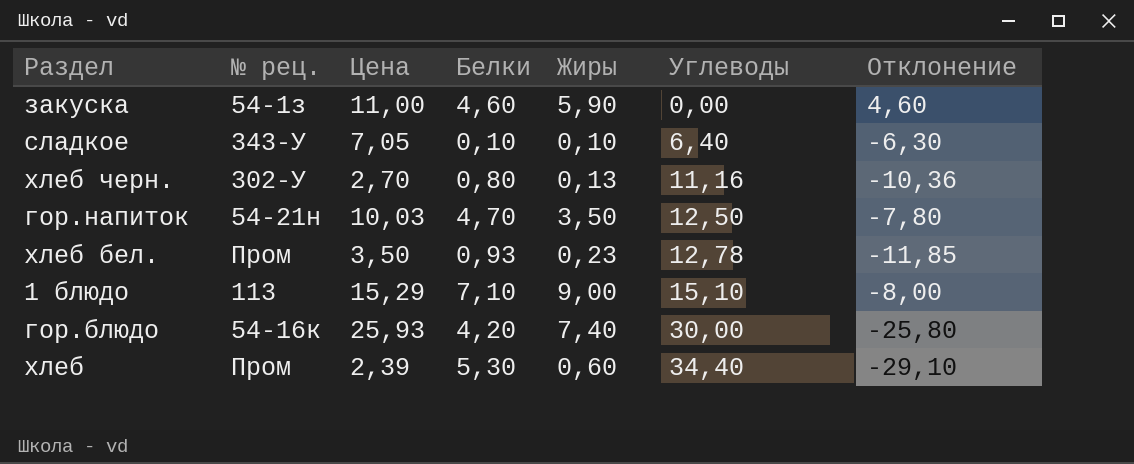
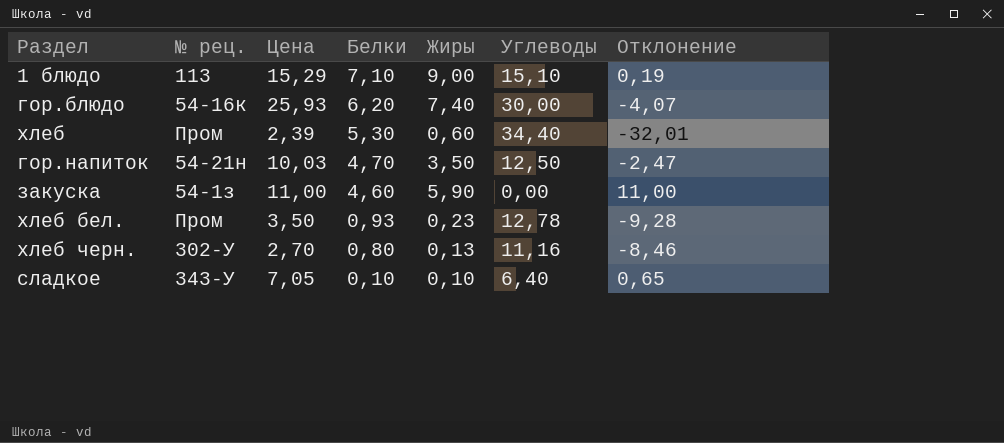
row order: Углеводы ascending -> Белки descending
column Отклонение | formula: [Белки] - [Углеводы] -> [Цена] - [Углеводы]
гор.блюдо | Белки: 4,20 -> 6,20

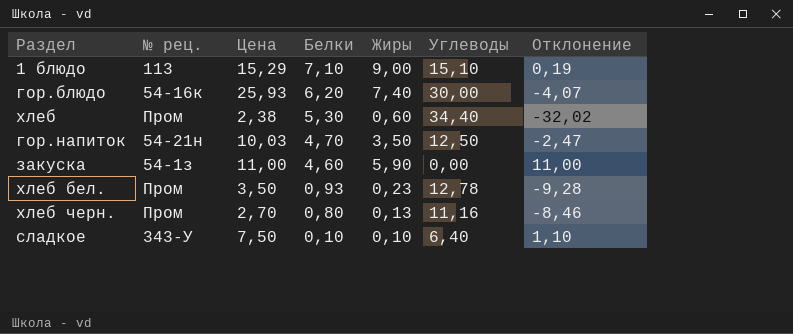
хлеб | Цена: 2,39 -> 2,38
хлеб | Отклонение: -32,01 -> -32,02
хлеб черн. | № рец.: 302-У -> Пром
сладкое | Цена: 7,05 -> 7,50
сладкое | Отклонение: 0,65 -> 1,10

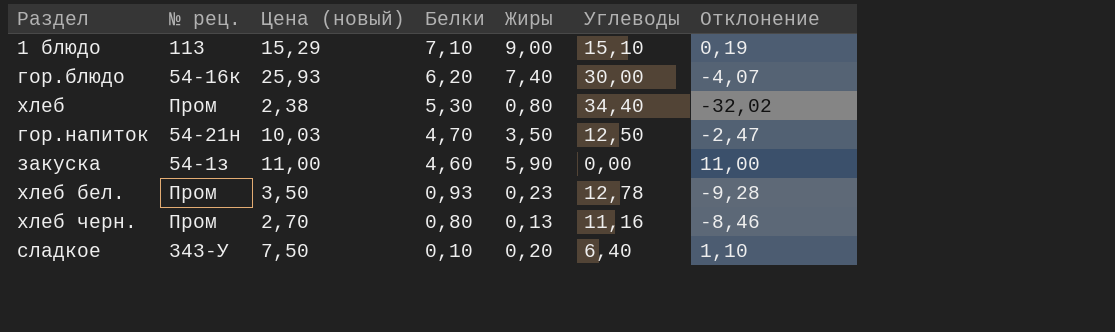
column name: Цена -> Цена (новый)
хлеб | Жиры: 0,60 -> 0,80
сладкое | Жиры: 0,10 -> 0,20

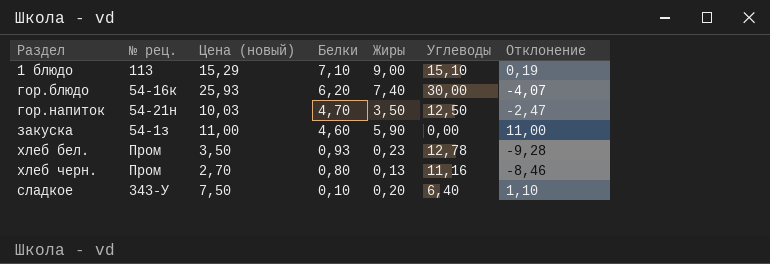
row хлеб: Пром | 2,38 | 5,30 | 0,80 | 34,40 | -32,02 -> none

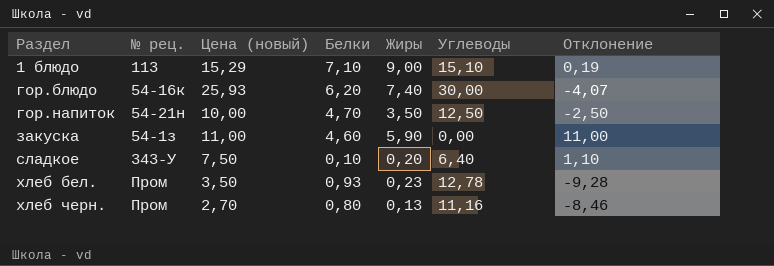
row order: Белки descending -> Раздел ascending
гор.напиток | Цена (новый): 10,03 -> 10,00
гор.напиток | Отклонение: -2,47 -> -2,50

